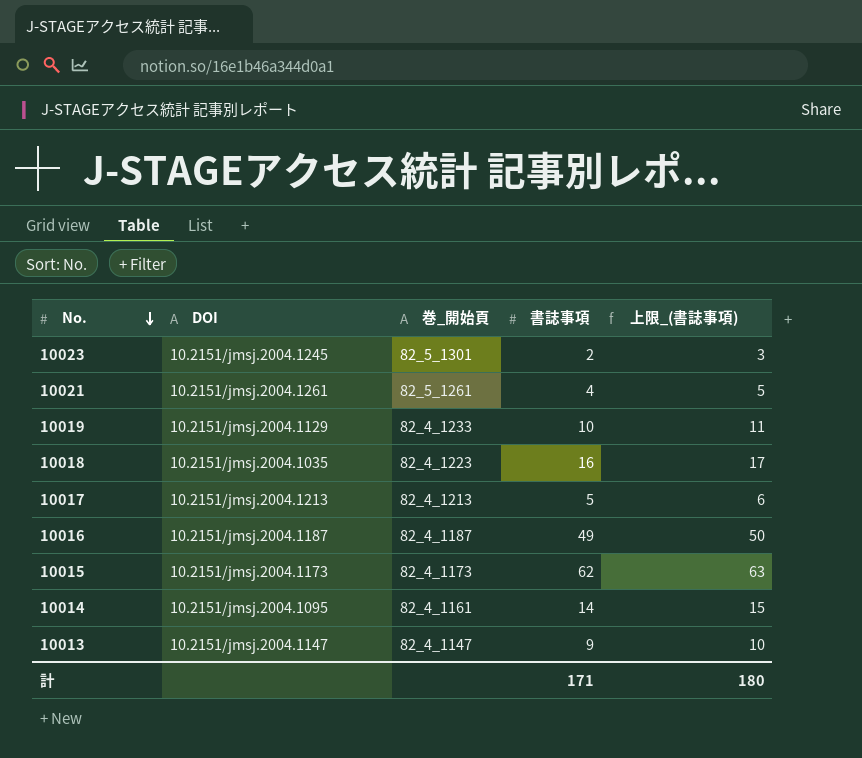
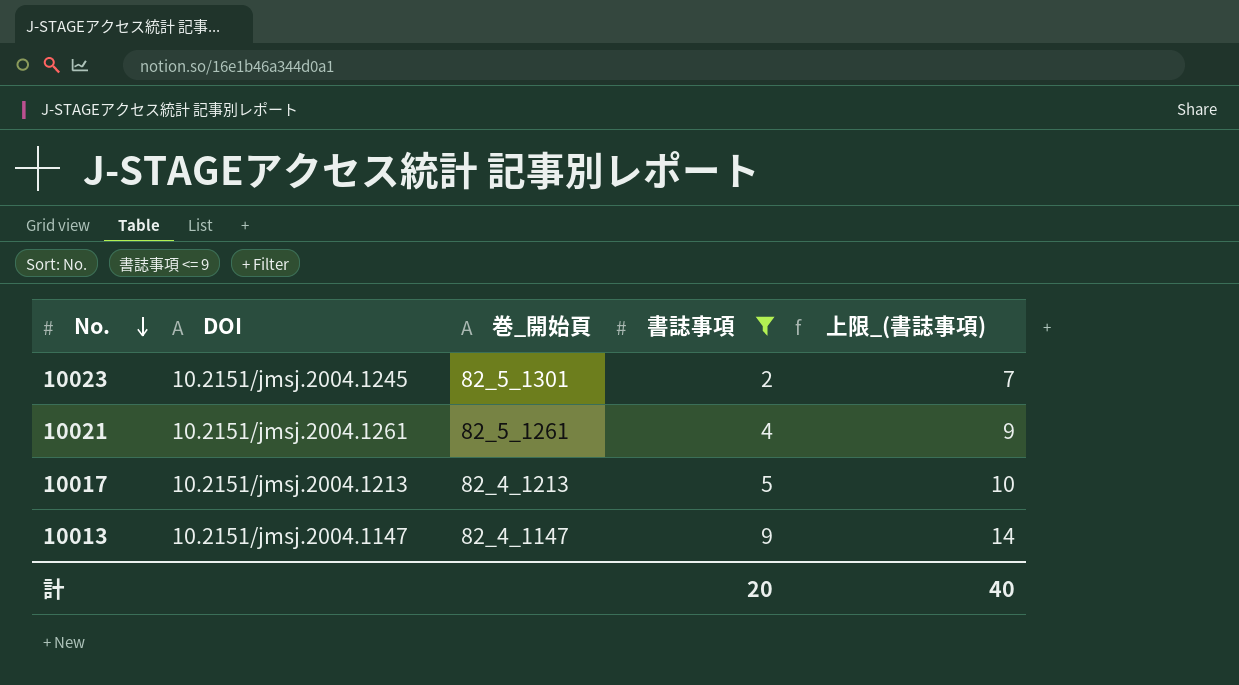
filter: none -> 書誌事項 <= 9
column 上限_(書誌事項) | formula: [書誌事項] + 1 -> [書誌事項] + 5
計 | 書誌事項: 171 -> 20
計 | 上限_(書誌事項): 180 -> 40

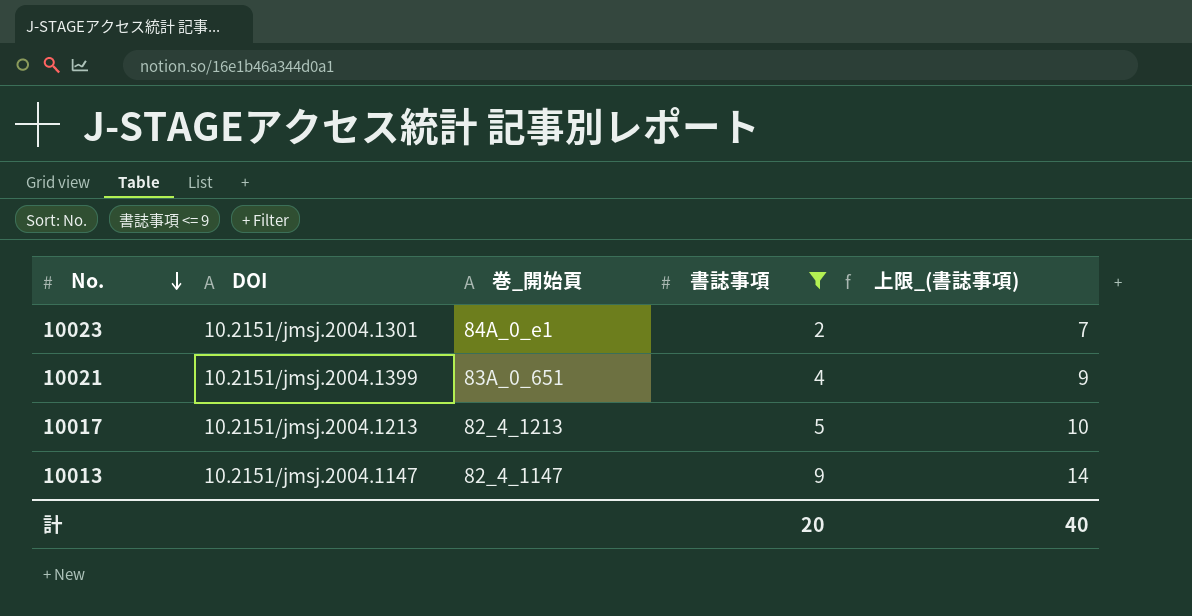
10023 | DOI: 10.2151/jmsj.2004.1245 -> 10.2151/jmsj.2004.1301
10023 | 巻_開始頁: 82_5_1301 -> 84A_0_e1
10021 | DOI: 10.2151/jmsj.2004.1261 -> 10.2151/jmsj.2004.1399
10021 | 巻_開始頁: 82_5_1261 -> 83A_0_651

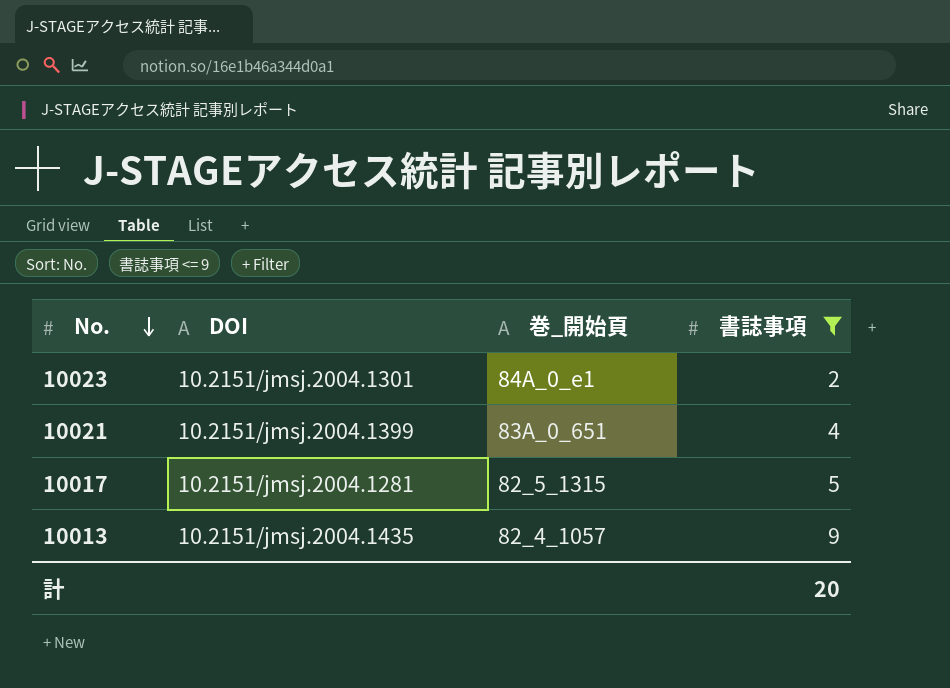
column 上限_(書誌事項) | formula: [書誌事項] + 5 -> none
10017 | DOI: 10.2151/jmsj.2004.1213 -> 10.2151/jmsj.2004.1281
10017 | 巻_開始頁: 82_4_1213 -> 82_5_1315
10013 | DOI: 10.2151/jmsj.2004.1147 -> 10.2151/jmsj.2004.1435
10013 | 巻_開始頁: 82_4_1147 -> 82_4_1057

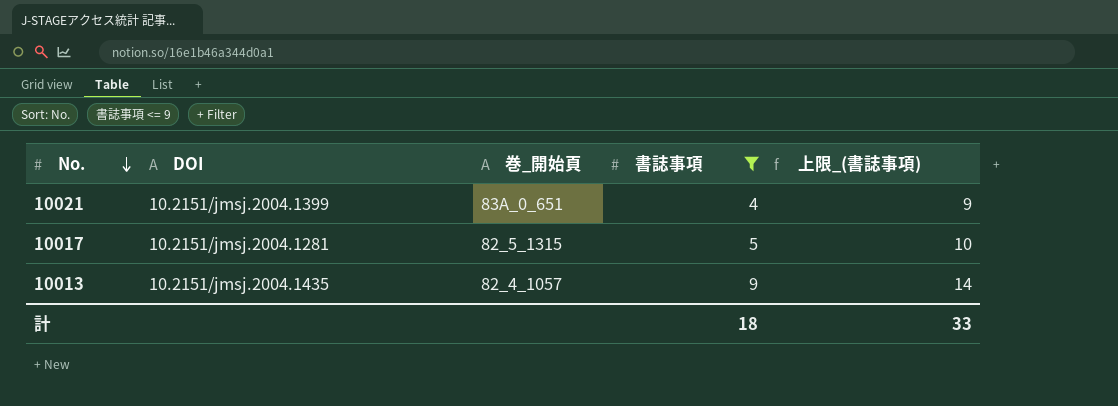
column 上限_(書誌事項) | formula: none -> [書誌事項] + 5
row 10023: 10.2151/jmsj.2004.1301 | 84A_0_e1 | 2 -> none
計 | 書誌事項: 20 -> 18

